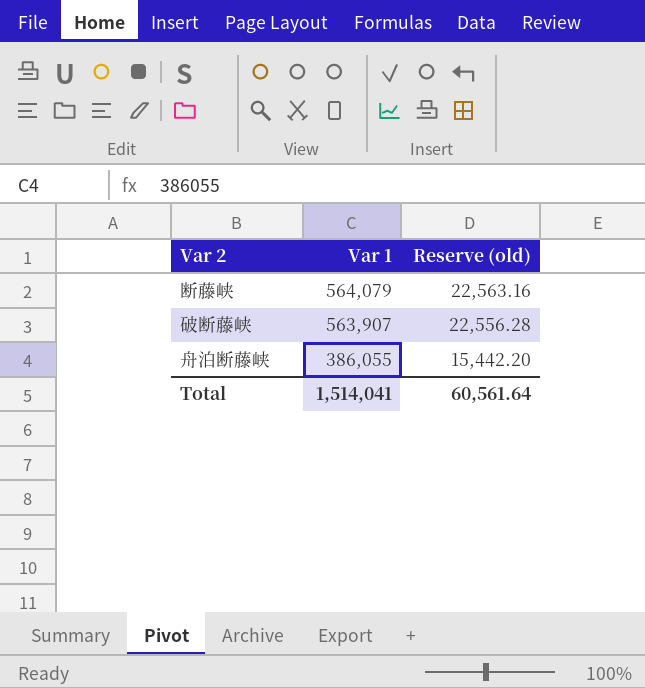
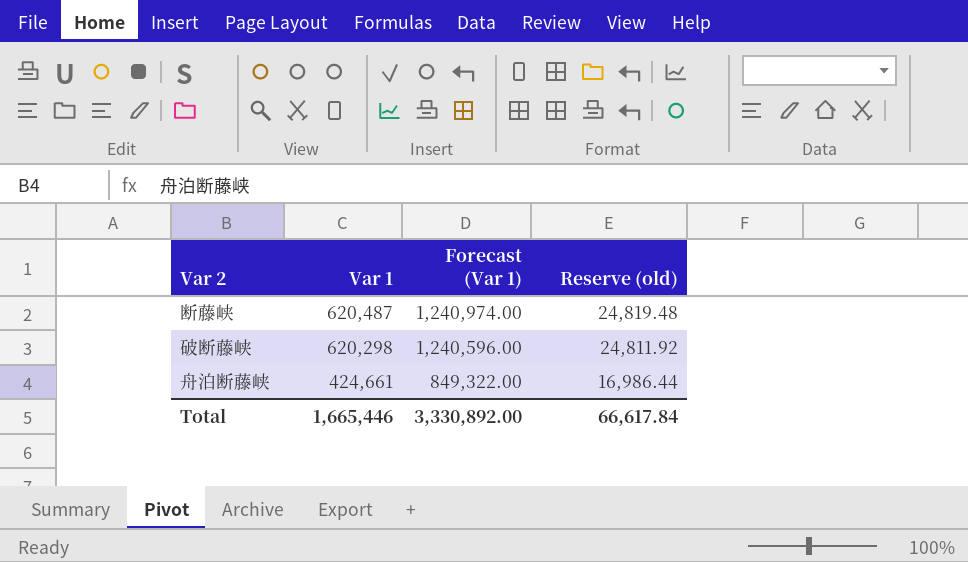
column Forecast (Var 1) | formula: none -> [Var 1] * 2
断藤峡 | Var 1: 564,079 -> 620,487
断藤峡 | Reserve (old): 22,563.16 -> 24,819.48
破断藤峡 | Var 1: 563,907 -> 620,298
破断藤峡 | Reserve (old): 22,556.28 -> 24,811.92
舟泊断藤峡 | Var 1: 386,055 -> 424,661
舟泊断藤峡 | Reserve (old): 15,442.20 -> 16,986.44
Total | Var 1: 1,514,041 -> 1,665,446
Total | Reserve (old): 60,561.64 -> 66,617.84

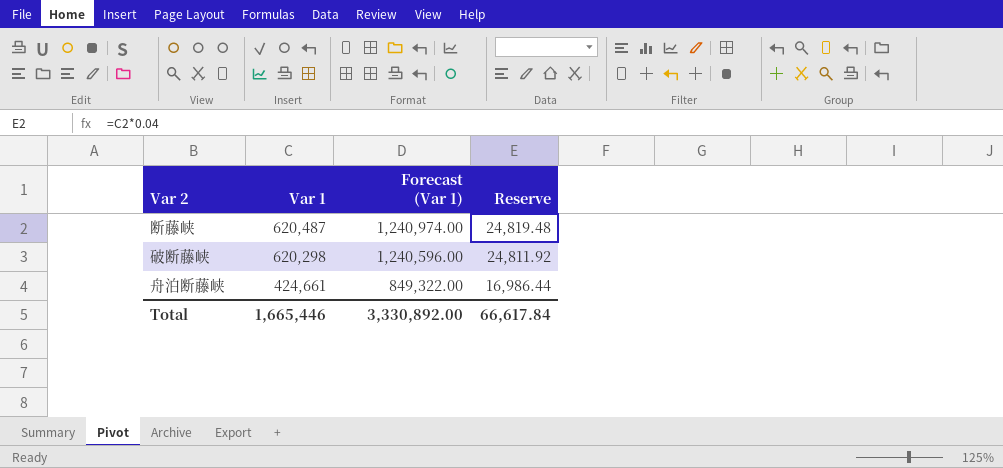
column name: Reserve (old) -> Reserve

